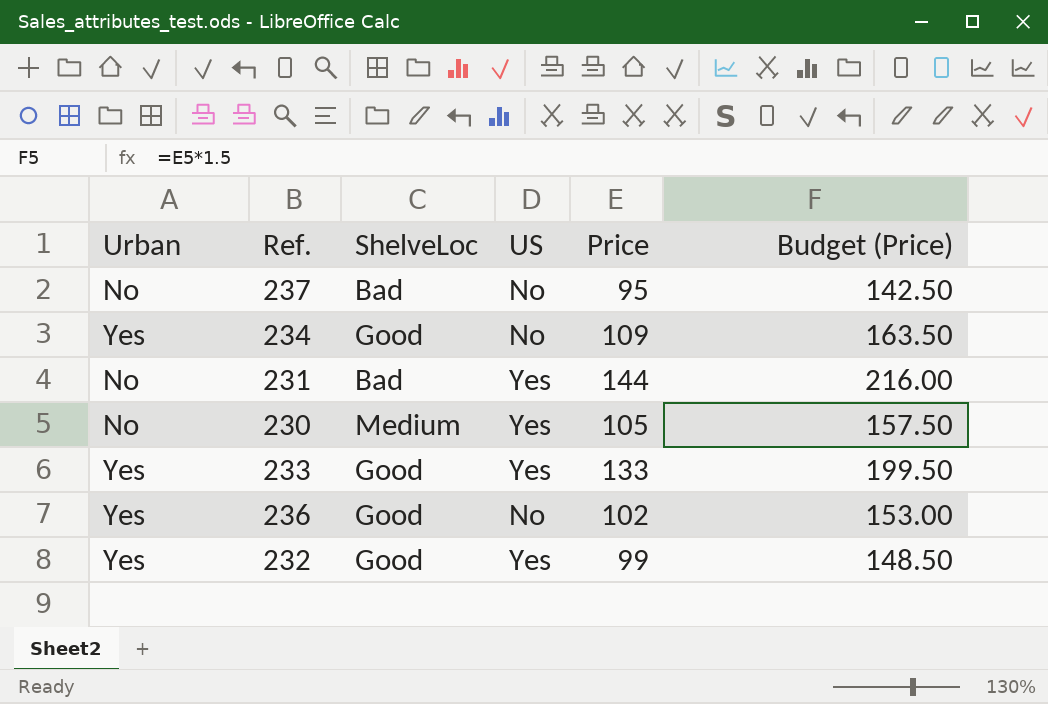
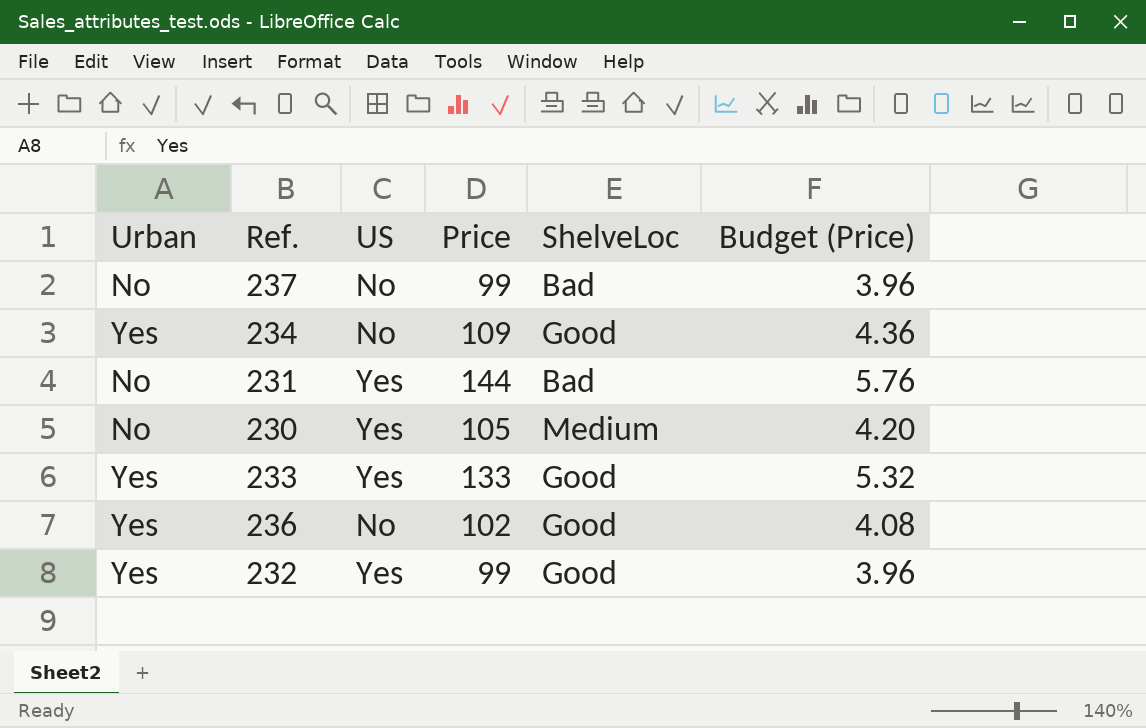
column ShelveLoc | position: 3 -> 5
column Budget (Price) | formula: [Price] * 1.5 -> [Price] * 0.04
237 | Price: 95 -> 99

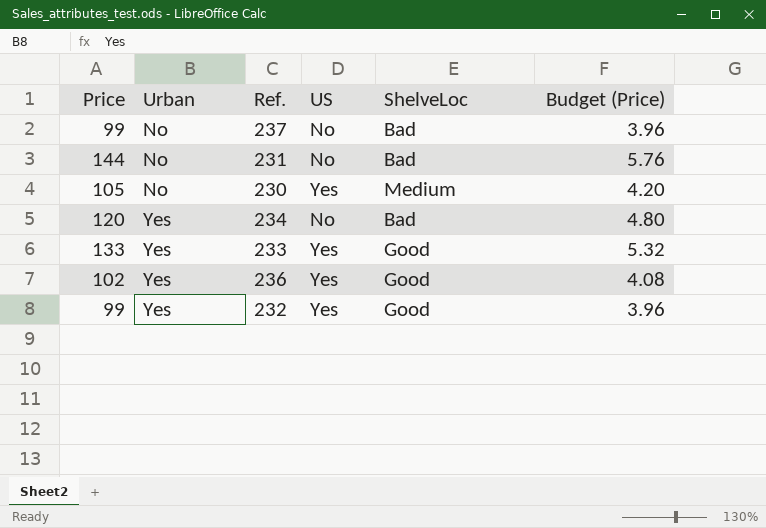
row order: none -> Urban ascending
column Price | position: 4 -> 1
231 | US: Yes -> No
234 | Price: 109 -> 120
234 | ShelveLoc: Good -> Bad
234 | Budget (Price): 4.36 -> 4.80
236 | US: No -> Yes

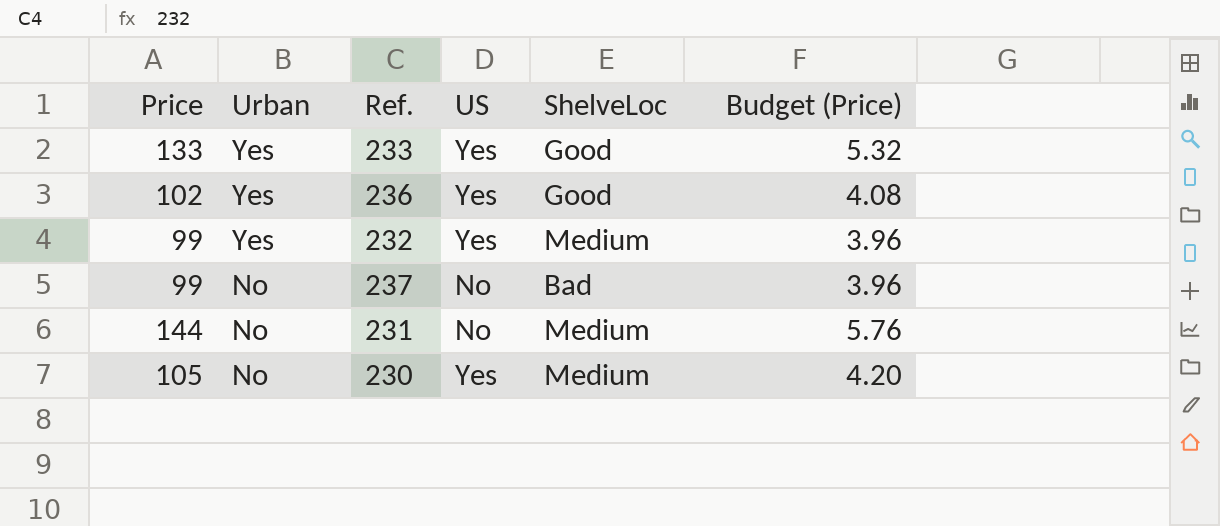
row order: Urban ascending -> Urban descending
row 234: 120 | Yes | No | Bad | 4.80 -> none
232 | ShelveLoc: Good -> Medium
231 | ShelveLoc: Bad -> Medium

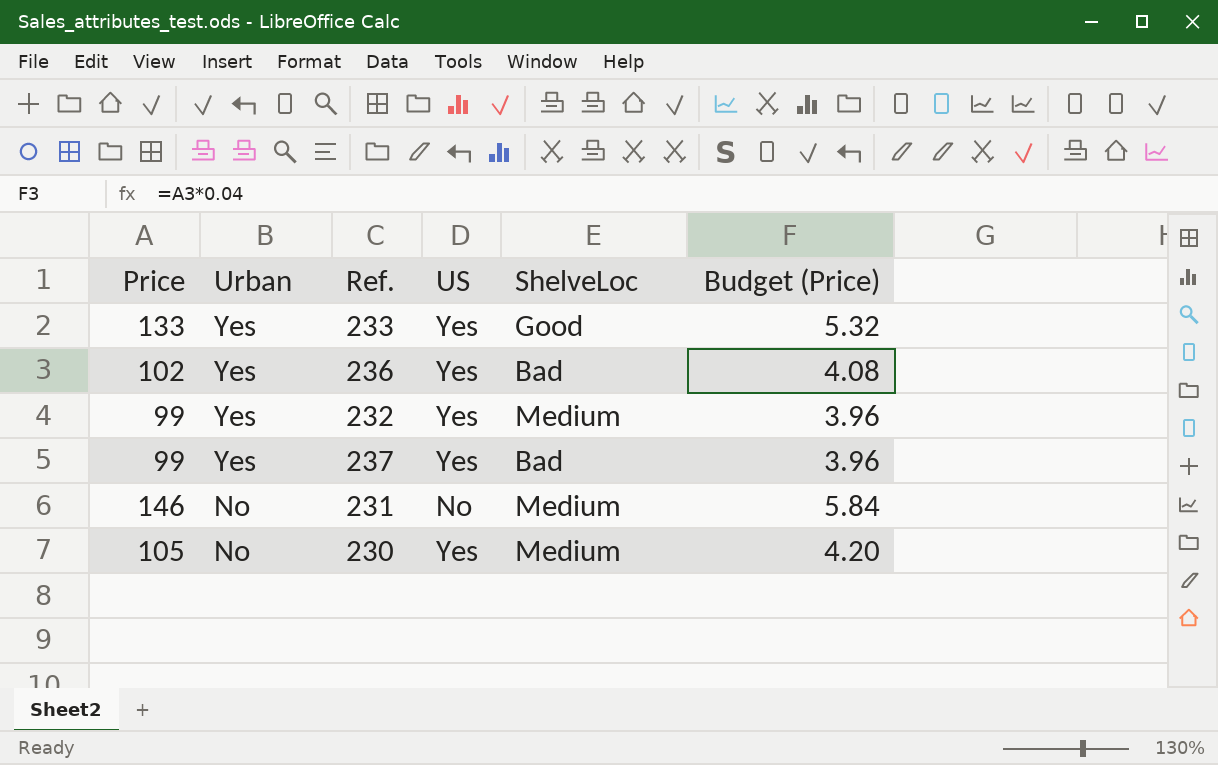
236 | ShelveLoc: Good -> Bad
237 | Urban: No -> Yes
237 | US: No -> Yes
231 | Price: 144 -> 146
231 | Budget (Price): 5.76 -> 5.84

